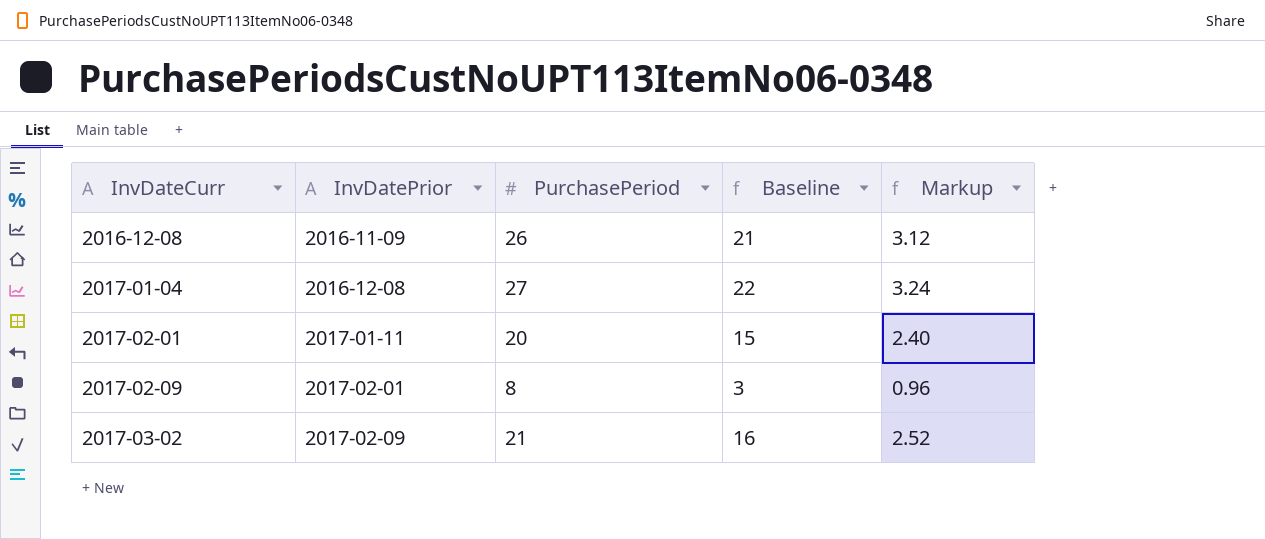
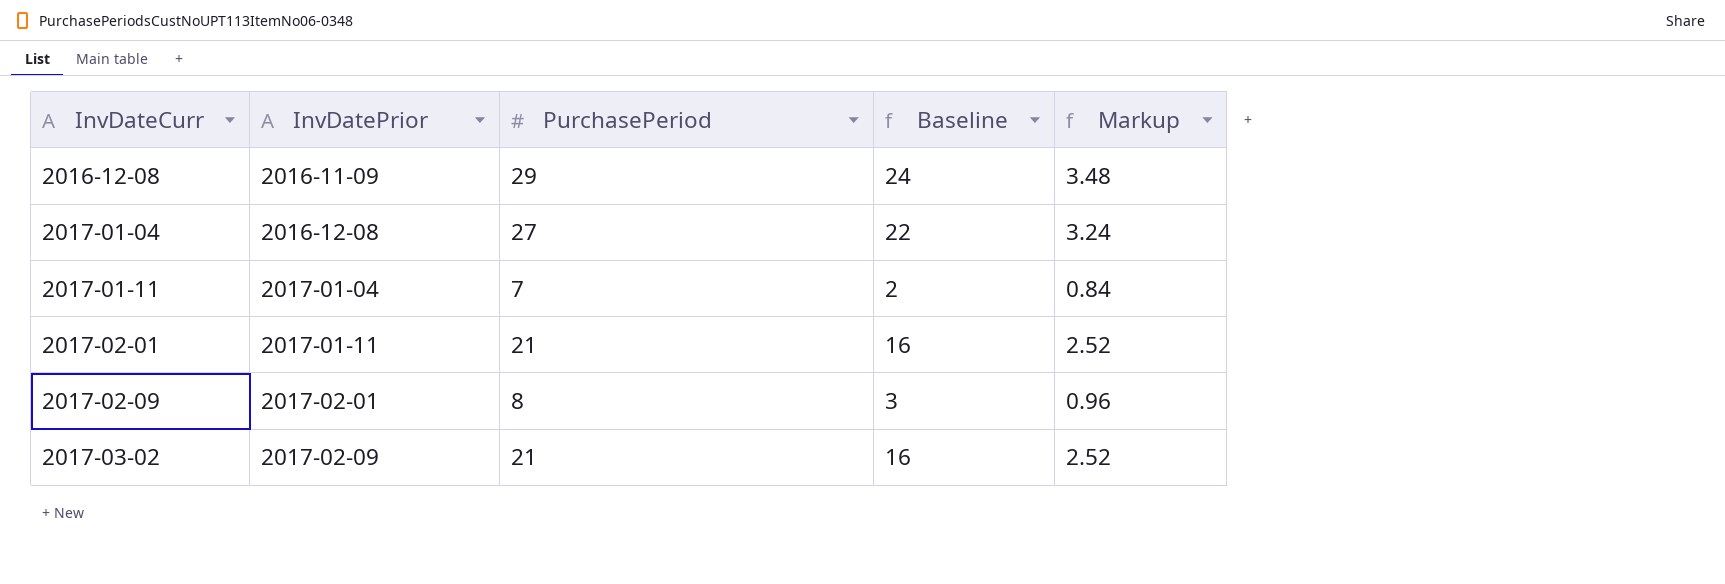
2016-12-08 | PurchasePeriod: 26 -> 29
2016-12-08 | Baseline: 21 -> 24
2016-12-08 | Markup: 3.12 -> 3.48
row 2017-01-11: none -> 2017-01-04 | 7 | 2 | 0.84
2017-02-01 | PurchasePeriod: 20 -> 21
2017-02-01 | Baseline: 15 -> 16
2017-02-01 | Markup: 2.40 -> 2.52

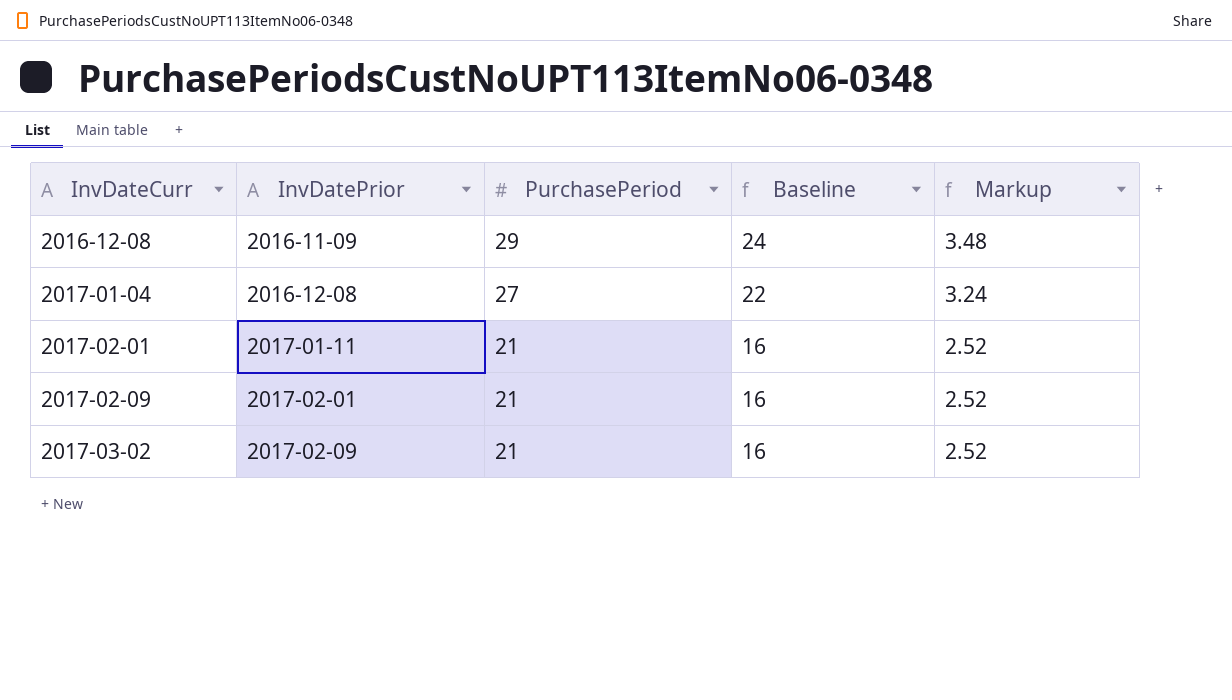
row 2017-01-11: 2017-01-04 | 7 | 2 | 0.84 -> none
2017-02-09 | PurchasePeriod: 8 -> 21
2017-02-09 | Baseline: 3 -> 16
2017-02-09 | Markup: 0.96 -> 2.52

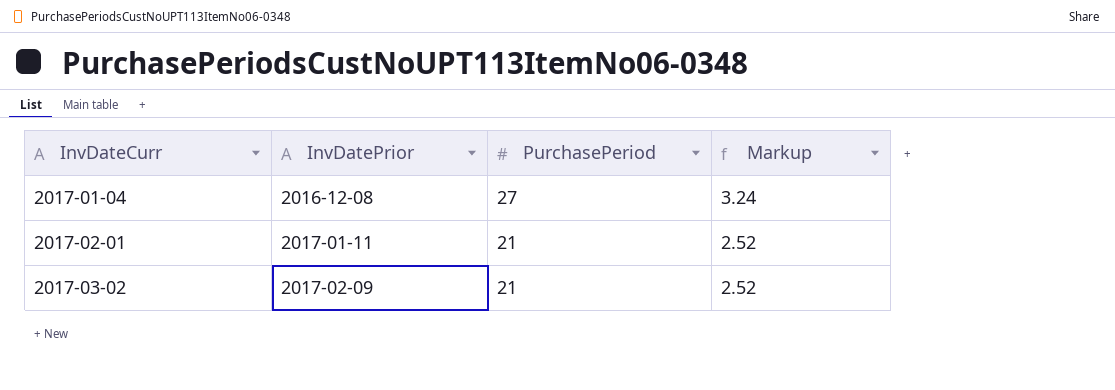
column Baseline | formula: [PurchasePeriod] - 5 -> none
row 2016-12-08: 2016-11-09 | 29 | 24 | 3.48 -> none
row 2017-02-09: 2017-02-01 | 21 | 16 | 2.52 -> none

